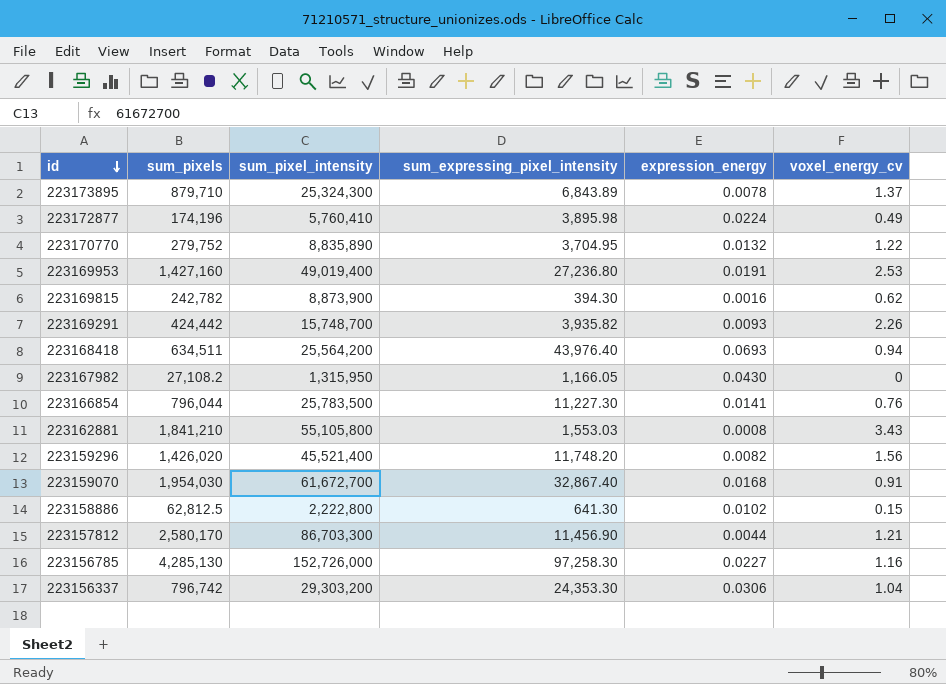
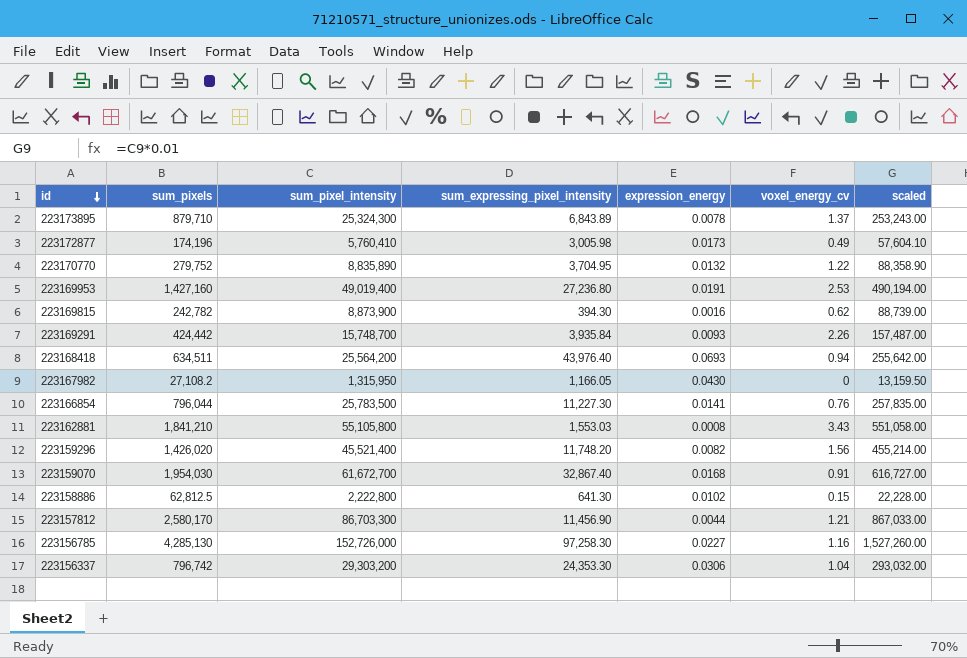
column scaled | formula: none -> [sum_pixel_intensity] * 0.01
223172877 | sum_expressing_pixel_intensity: 3,895.98 -> 3,005.98
223172877 | expression_energy: 0.0224 -> 0.0173
223169291 | sum_expressing_pixel_intensity: 3,935.82 -> 3,935.84

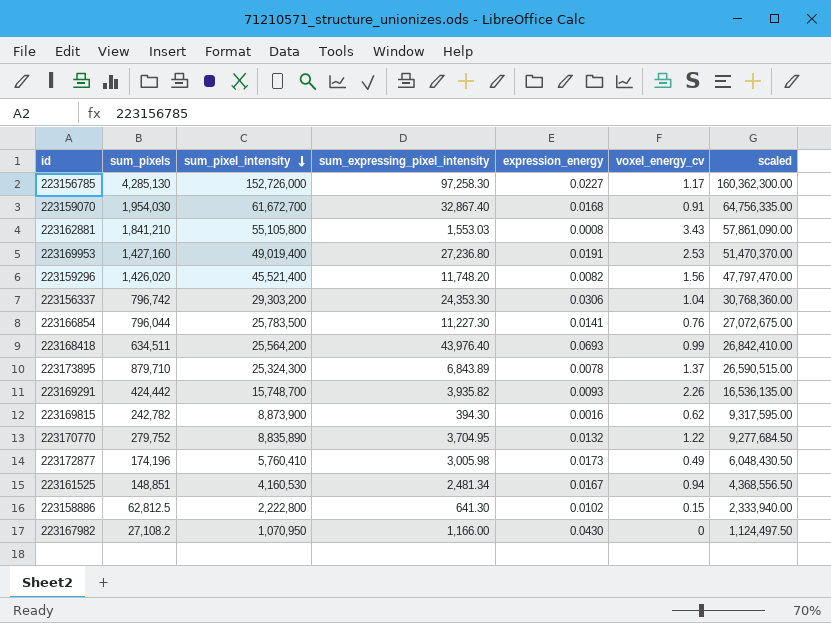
row order: id descending -> sum_pixel_intensity descending
column scaled | formula: [sum_pixel_intensity] * 0.01 -> [sum_pixel_intensity] * 1.05
row 223157812: 2,580,170 | 86,703,300 | 11,456.90 | 0.0044 | 1.21 | 867,033.00 -> none
223156785 | voxel_energy_cv: 1.16 -> 1.17
223168418 | voxel_energy_cv: 0.94 -> 0.99
223169291 | sum_expressing_pixel_intensity: 3,935.84 -> 3,935.82
row 223161525: none -> 148,851 | 4,160,530 | 2,481.34 | 0.0167 | 0.94 | 4,368,556.50
223167982 | sum_pixel_intensity: 1,315,950 -> 1,070,950
223167982 | sum_expressing_pixel_intensity: 1,166.05 -> 1,166.00

